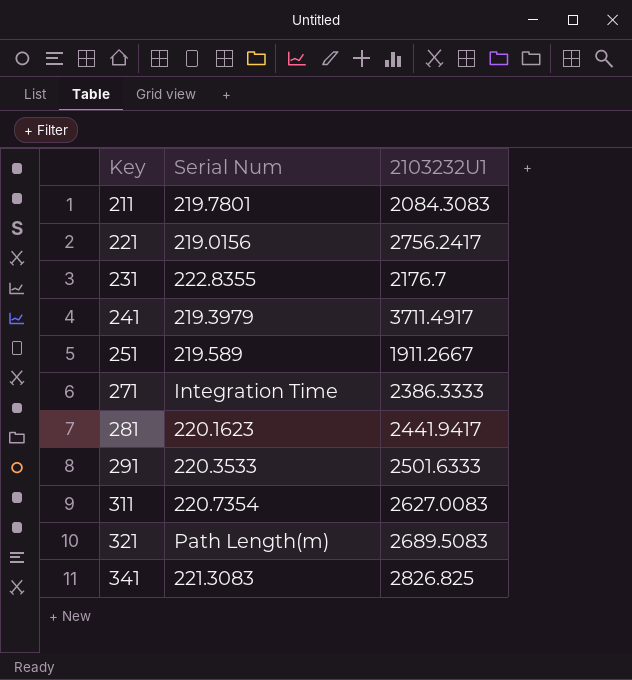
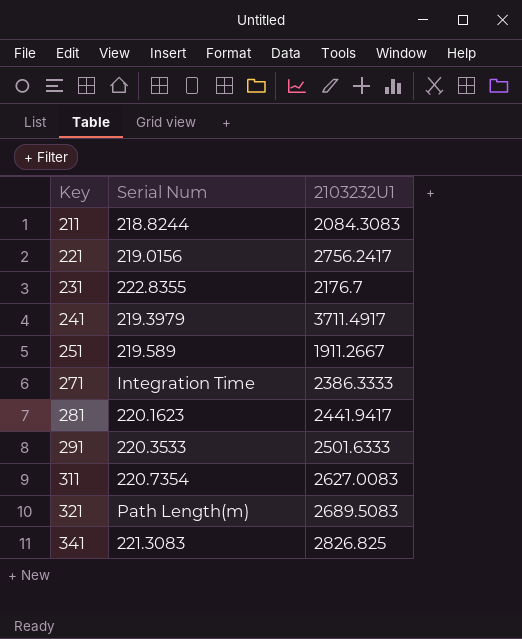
211 | Serial Num: 219.7801 -> 218.8244

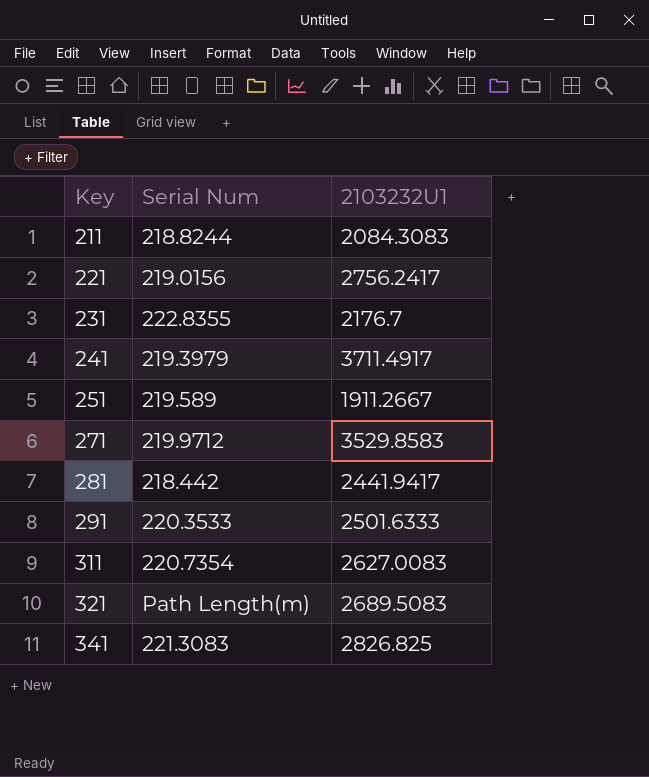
271 | Serial Num: Integration Time -> 219.9712
271 | 2103232U1: 2386.3333 -> 3529.8583
281 | Serial Num: 220.1623 -> 218.442

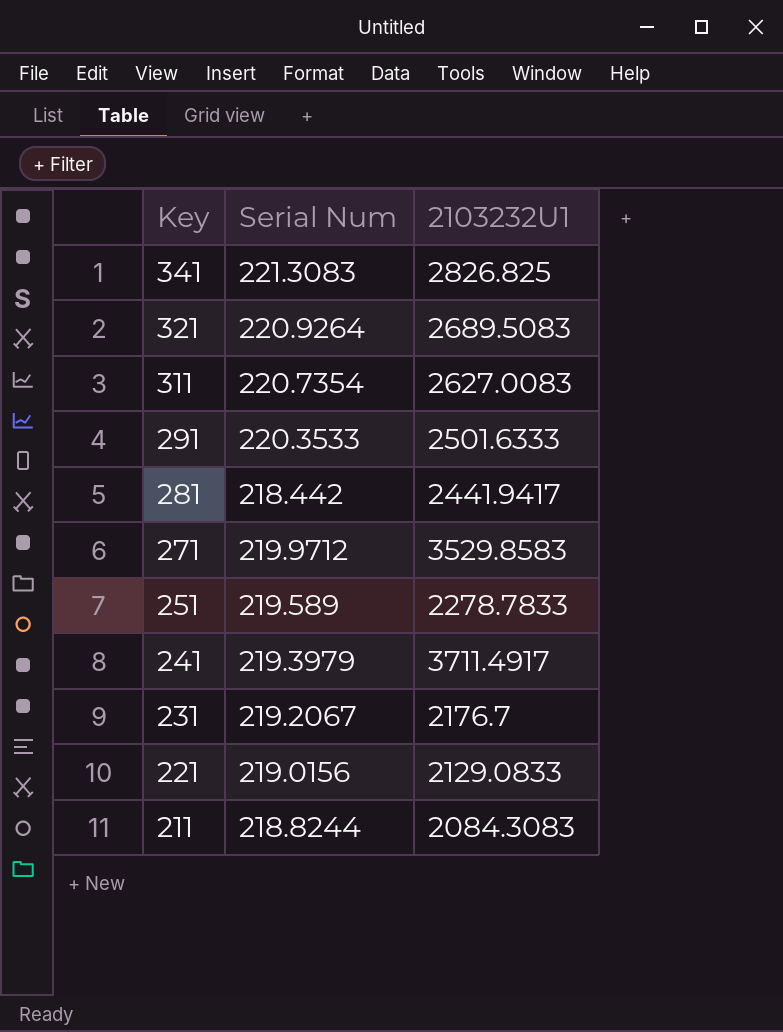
row order: Key ascending -> Key descending
321 | Serial Num: Path Length(m) -> 220.9264
251 | 2103232U1: 1911.2667 -> 2278.7833
231 | Serial Num: 222.8355 -> 219.2067
221 | 2103232U1: 2756.2417 -> 2129.0833

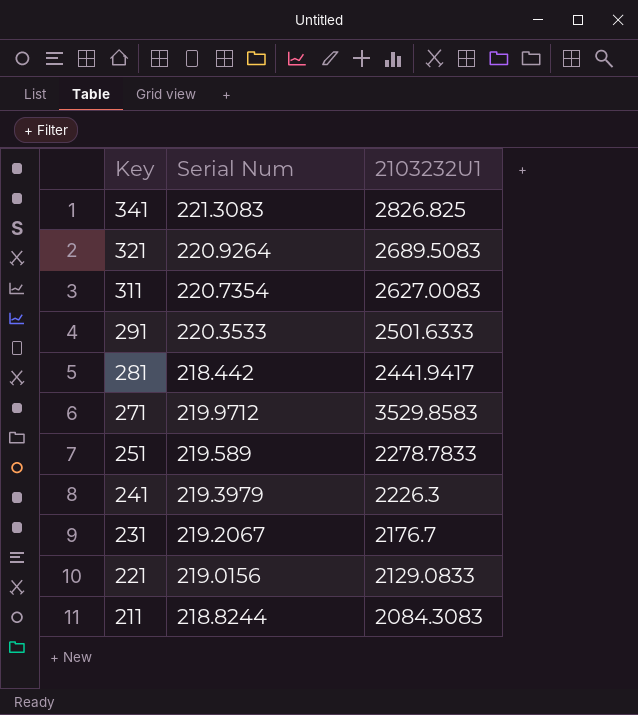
241 | 2103232U1: 3711.4917 -> 2226.3

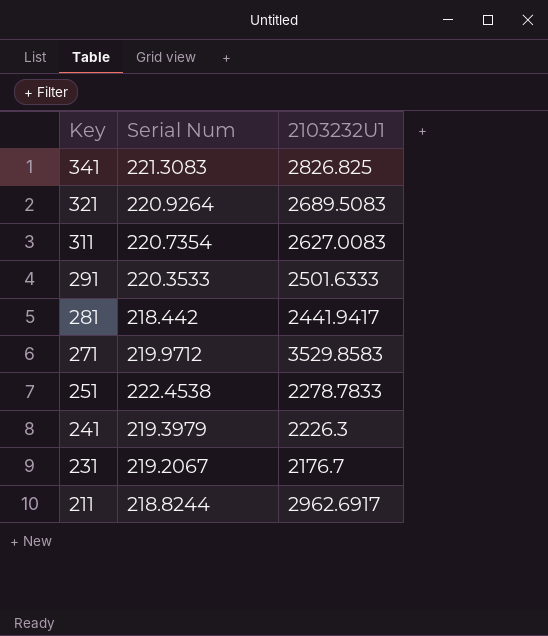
row 221: 219.0156 | 2129.0833 -> none
251 | Serial Num: 219.589 -> 222.4538
211 | 2103232U1: 2084.3083 -> 2962.6917

